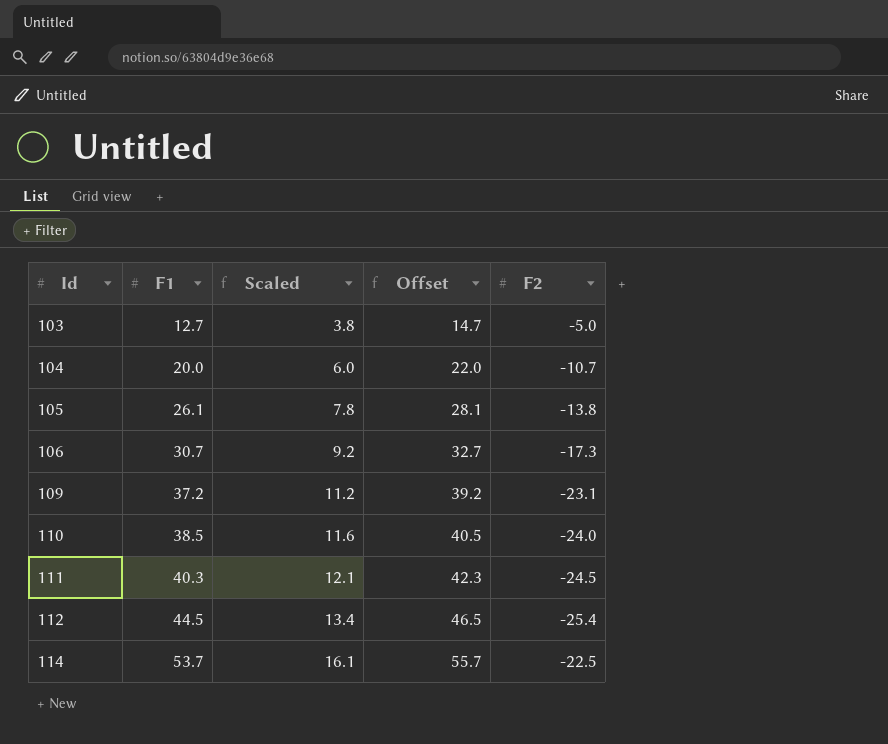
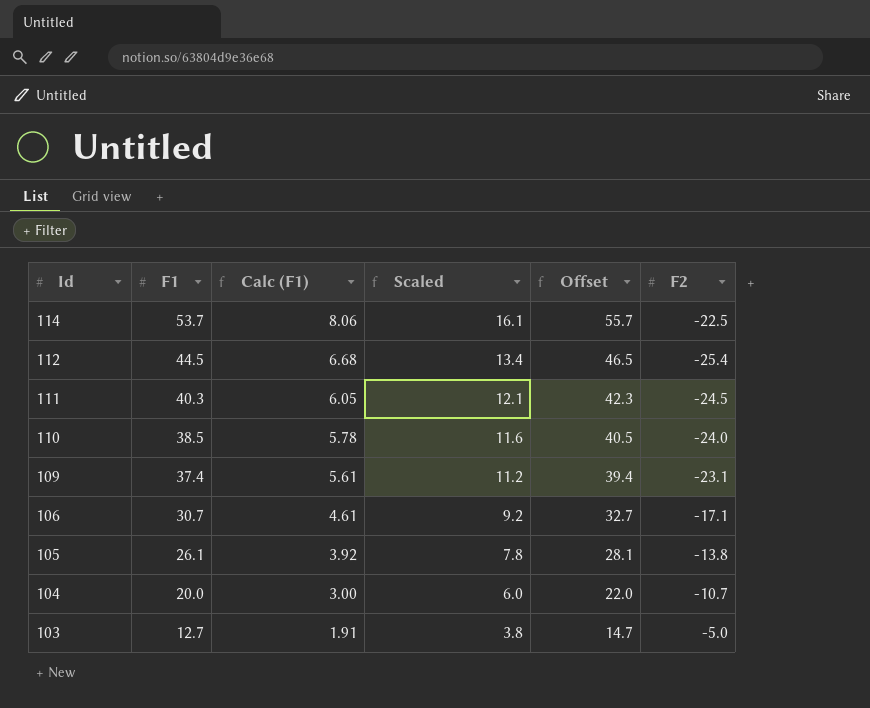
row order: Id ascending -> Id descending
column Calc (F1) | formula: none -> [F1] * 0.15
109 | F1: 37.2 -> 37.4
109 | Offset: 39.2 -> 39.4
106 | F2: -17.3 -> -17.1

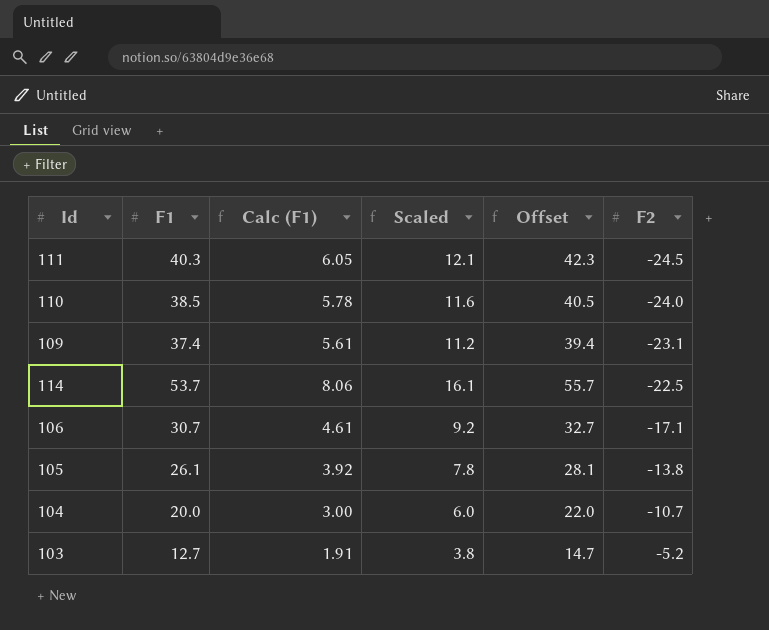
row order: Id descending -> F2 ascending
row 112: 44.5 | 6.68 | 13.4 | 46.5 | -25.4 -> none
103 | F2: -5.0 -> -5.2

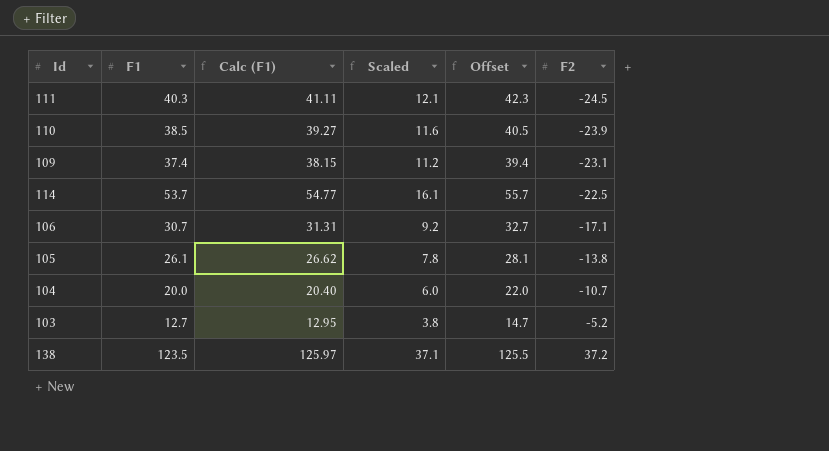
column Calc (F1) | formula: [F1] * 0.15 -> [F1] * 1.02
110 | F2: -24.0 -> -23.9
row 138: none -> 123.5 | 125.97 | 37.1 | 125.5 | 37.2

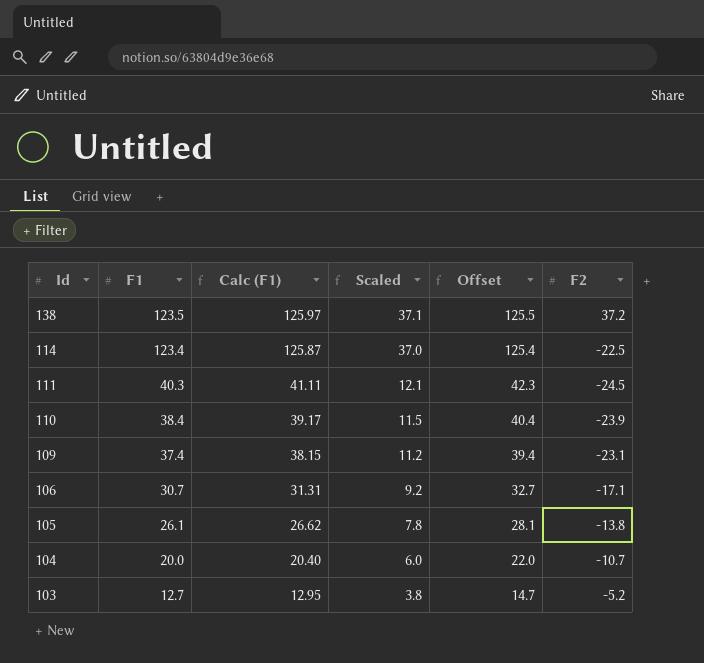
row order: F2 ascending -> Id descending
114 | F1: 53.7 -> 123.4
114 | Calc (F1): 54.77 -> 125.87
114 | Scaled: 16.1 -> 37.0
114 | Offset: 55.7 -> 125.4
110 | F1: 38.5 -> 38.4
110 | Calc (F1): 39.27 -> 39.17
110 | Scaled: 11.6 -> 11.5
110 | Offset: 40.5 -> 40.4

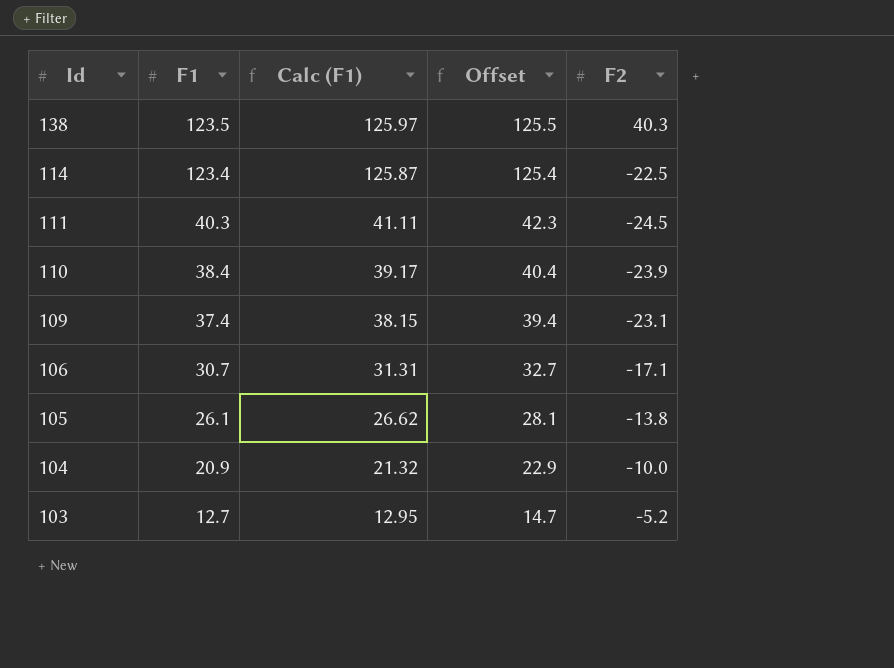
column Scaled | formula: [F1] * 0.3 -> none
138 | F2: 37.2 -> 40.3
104 | F1: 20.0 -> 20.9
104 | Calc (F1): 20.40 -> 21.32
104 | Offset: 22.0 -> 22.9
104 | F2: -10.7 -> -10.0

